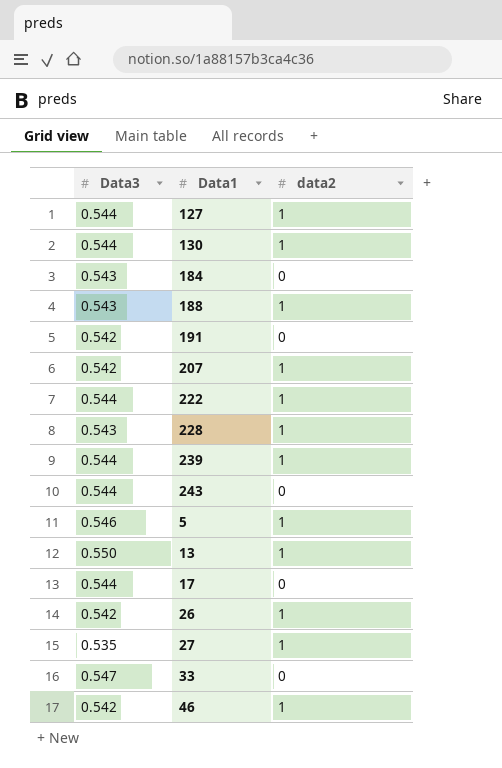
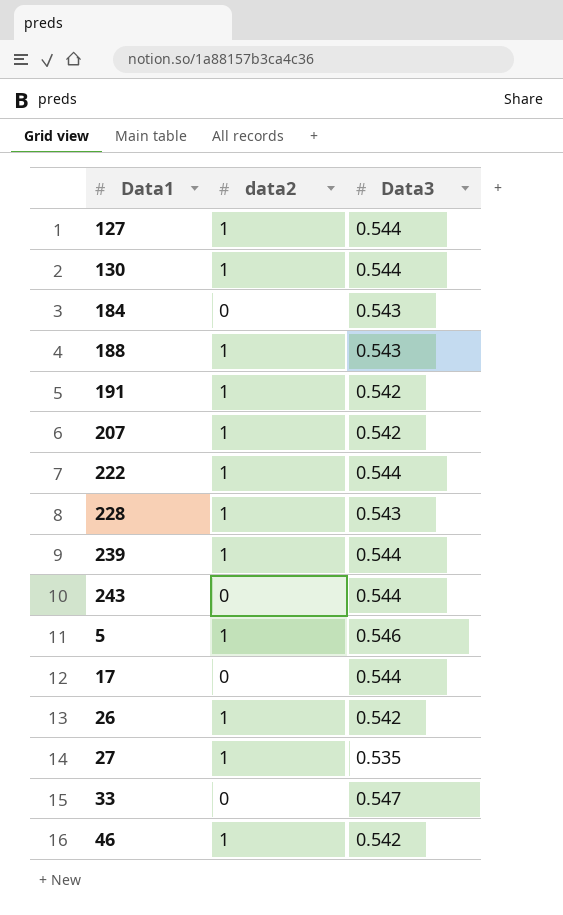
column Data3 | position: 1 -> 3
row 13: 0.550 | 1 -> none
191 | data2: 0 -> 1

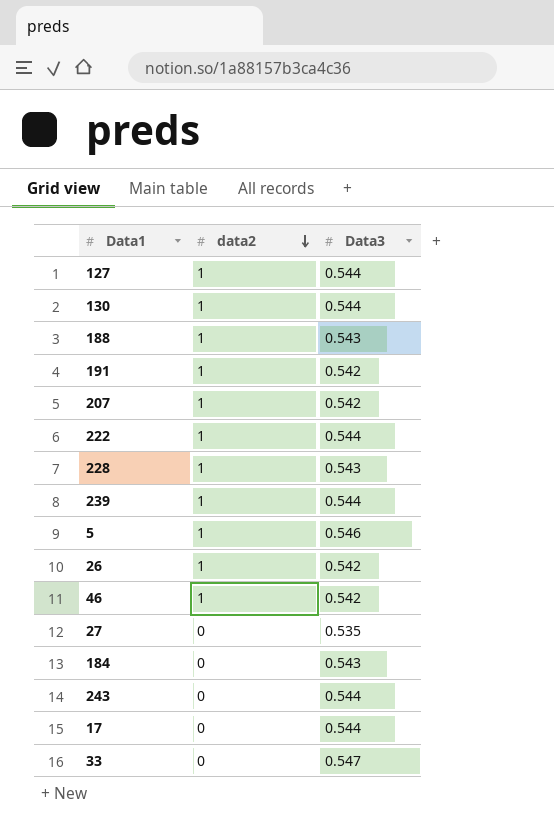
row order: none -> data2 descending
27 | data2: 1 -> 0

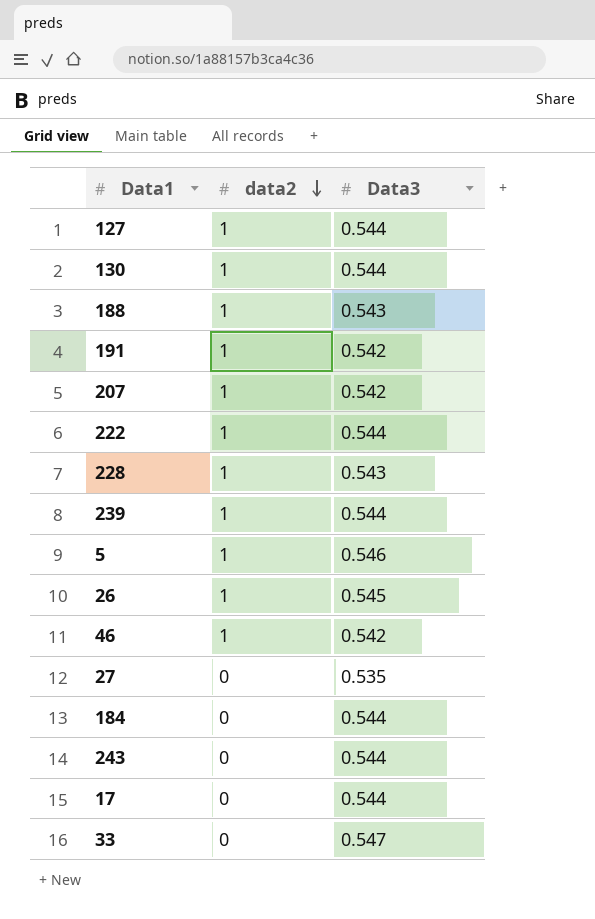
26 | Data3: 0.542 -> 0.545
184 | Data3: 0.543 -> 0.544

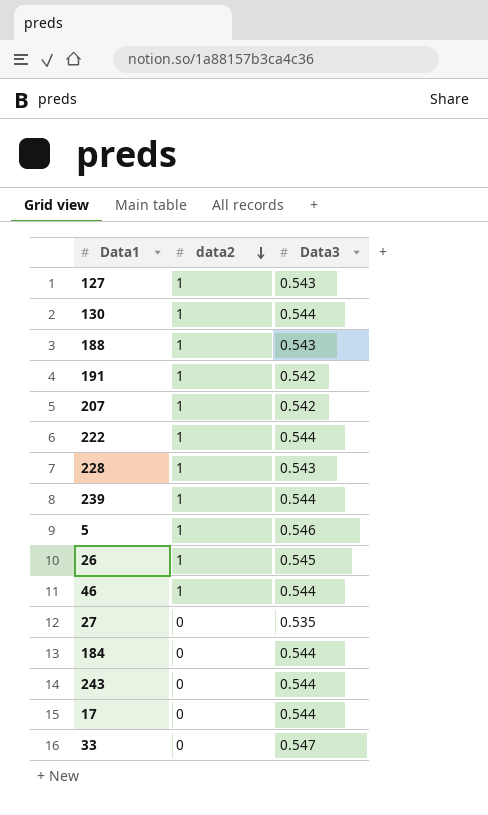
127 | Data3: 0.544 -> 0.543
46 | Data3: 0.542 -> 0.544

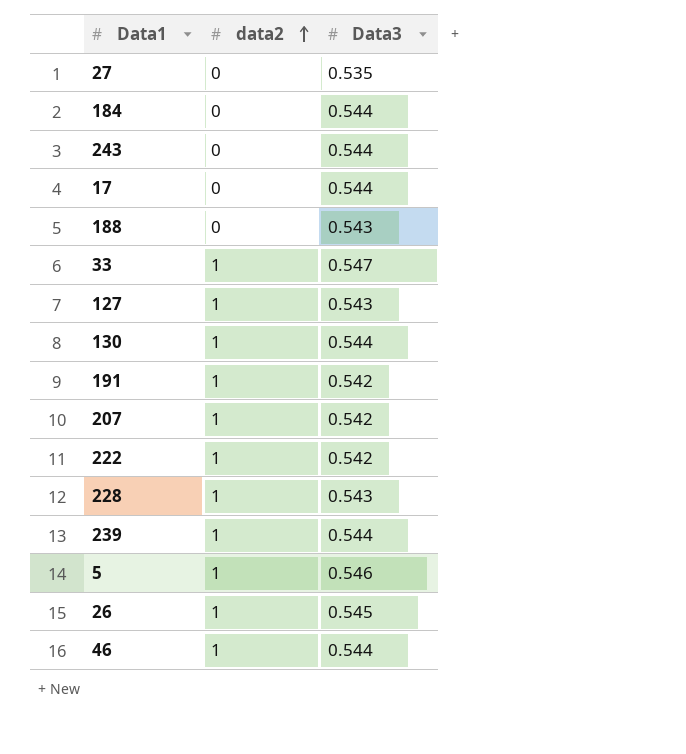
row order: data2 descending -> data2 ascending
188 | data2: 1 -> 0
33 | data2: 0 -> 1
222 | Data3: 0.544 -> 0.542

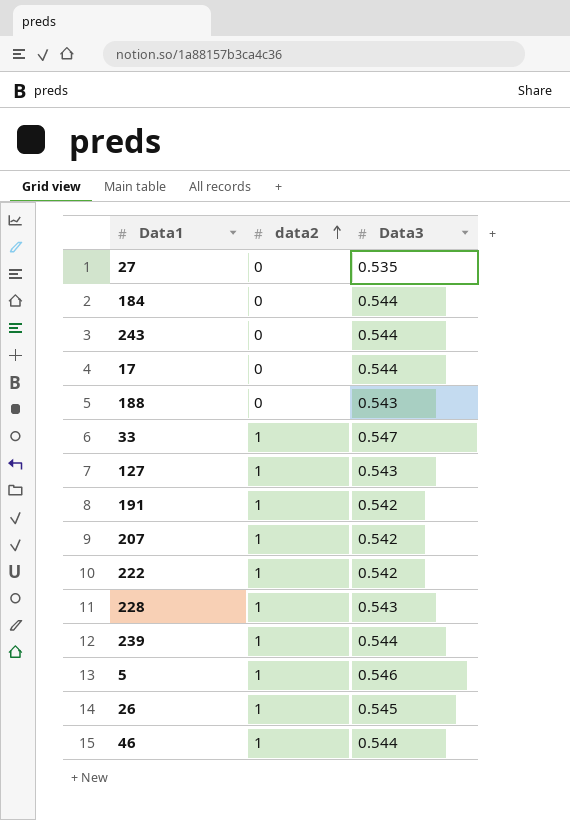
row 130: 1 | 0.544 -> none

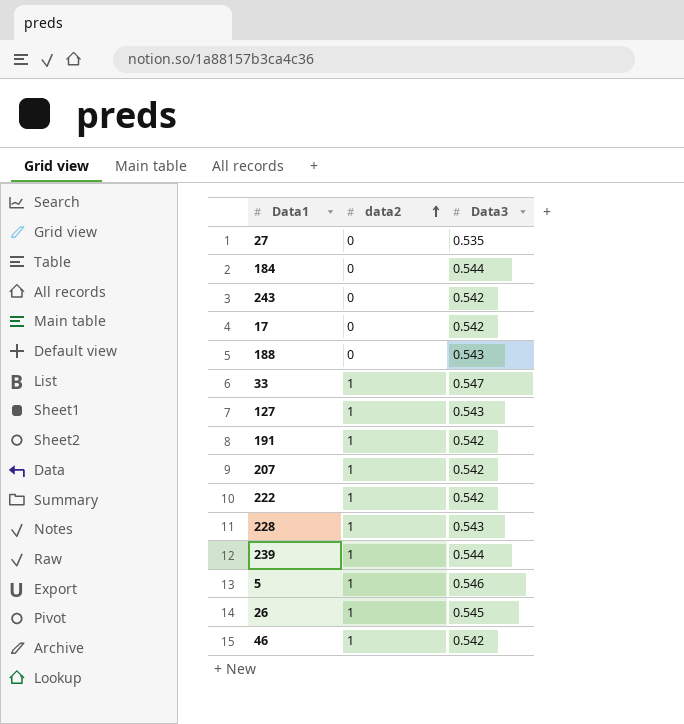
243 | Data3: 0.544 -> 0.542
17 | Data3: 0.544 -> 0.542
46 | Data3: 0.544 -> 0.542

